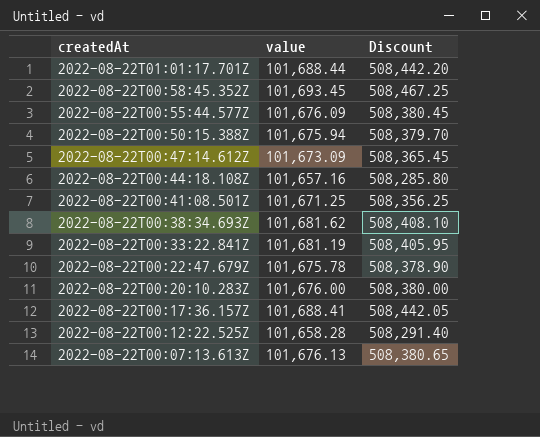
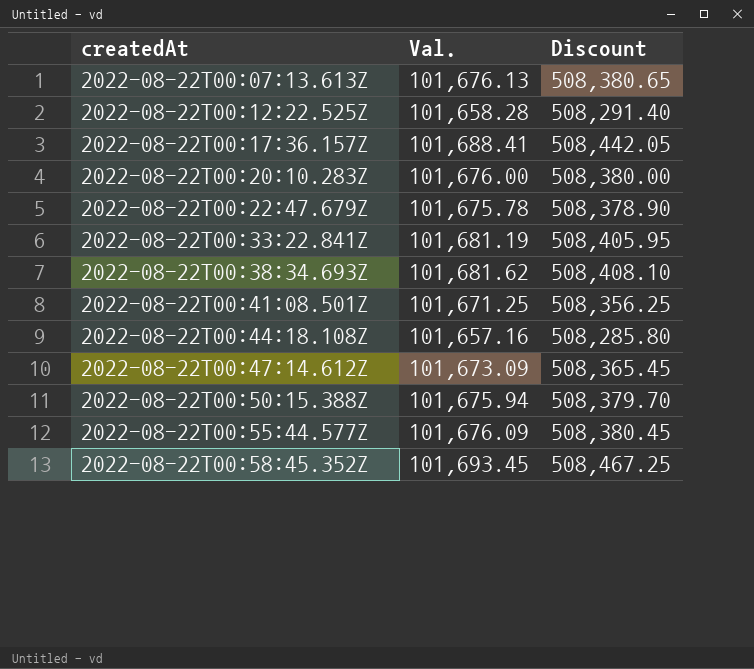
row order: createdAt descending -> createdAt ascending
column name: value -> Val.
row 2022-08-22T01:01:17.701Z: 101,688.44 | 508,442.20 -> none

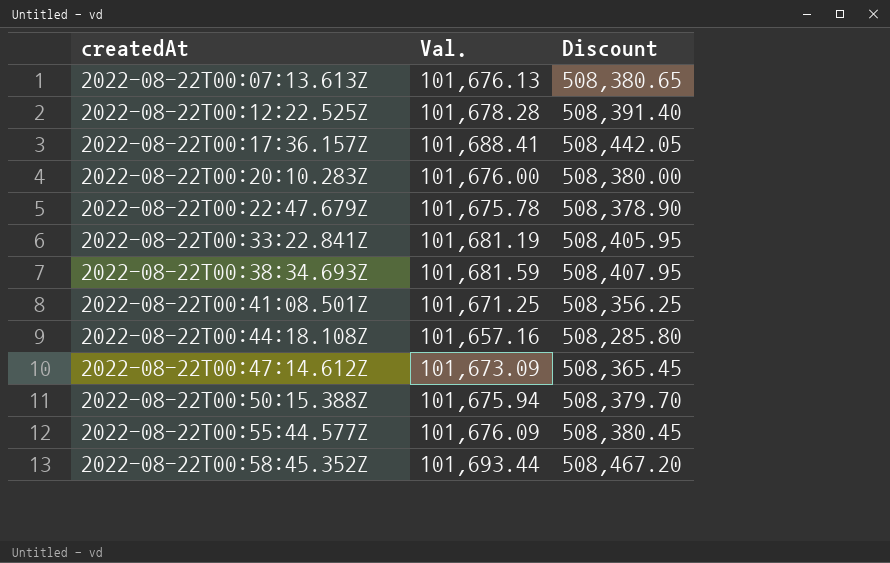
2022-08-22T00:12:22.525Z | Val.: 101,658.28 -> 101,678.28
2022-08-22T00:12:22.525Z | Discount: 508,291.40 -> 508,391.40
2022-08-22T00:38:34.693Z | Val.: 101,681.62 -> 101,681.59
2022-08-22T00:38:34.693Z | Discount: 508,408.10 -> 508,407.95
2022-08-22T00:58:45.352Z | Val.: 101,693.45 -> 101,693.44
2022-08-22T00:58:45.352Z | Discount: 508,467.25 -> 508,467.20

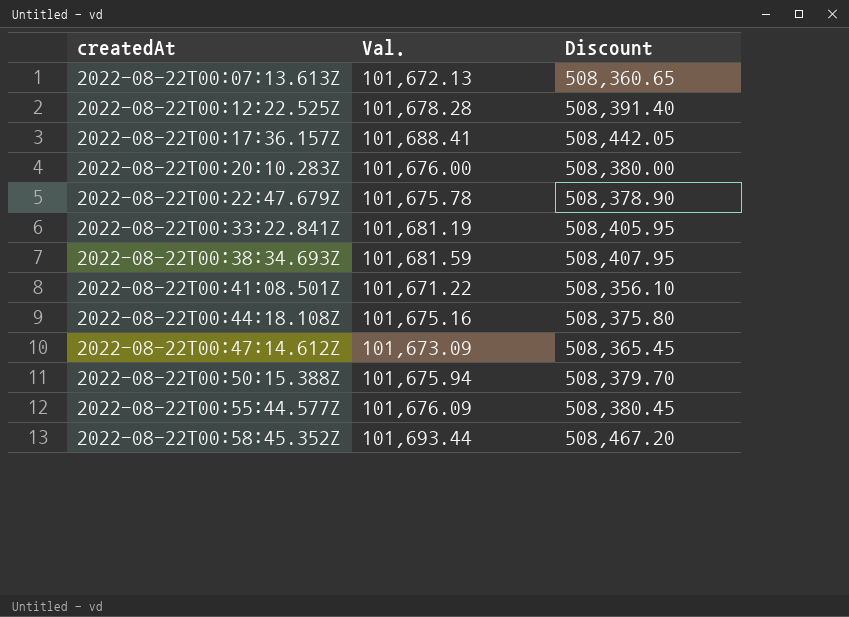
2022-08-22T00:07:13.613Z | Val.: 101,676.13 -> 101,672.13
2022-08-22T00:07:13.613Z | Discount: 508,380.65 -> 508,360.65
2022-08-22T00:41:08.501Z | Val.: 101,671.25 -> 101,671.22
2022-08-22T00:41:08.501Z | Discount: 508,356.25 -> 508,356.10
2022-08-22T00:44:18.108Z | Val.: 101,657.16 -> 101,675.16
2022-08-22T00:44:18.108Z | Discount: 508,285.80 -> 508,375.80

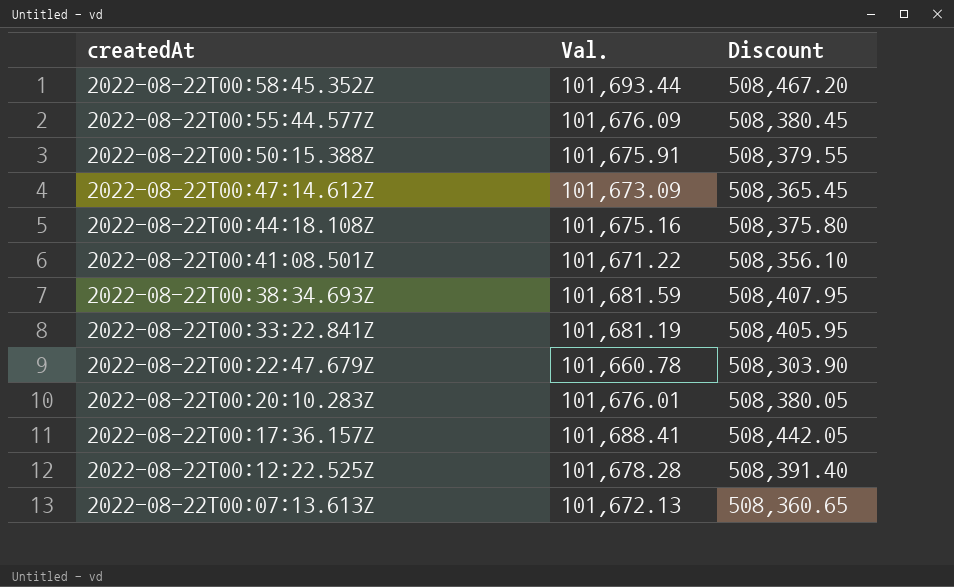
row order: createdAt ascending -> createdAt descending
2022-08-22T00:50:15.388Z | Val.: 101,675.94 -> 101,675.91
2022-08-22T00:50:15.388Z | Discount: 508,379.70 -> 508,379.55
2022-08-22T00:22:47.679Z | Val.: 101,675.78 -> 101,660.78
2022-08-22T00:22:47.679Z | Discount: 508,378.90 -> 508,303.90
2022-08-22T00:20:10.283Z | Val.: 101,676.00 -> 101,676.01
2022-08-22T00:20:10.283Z | Discount: 508,380.00 -> 508,380.05

